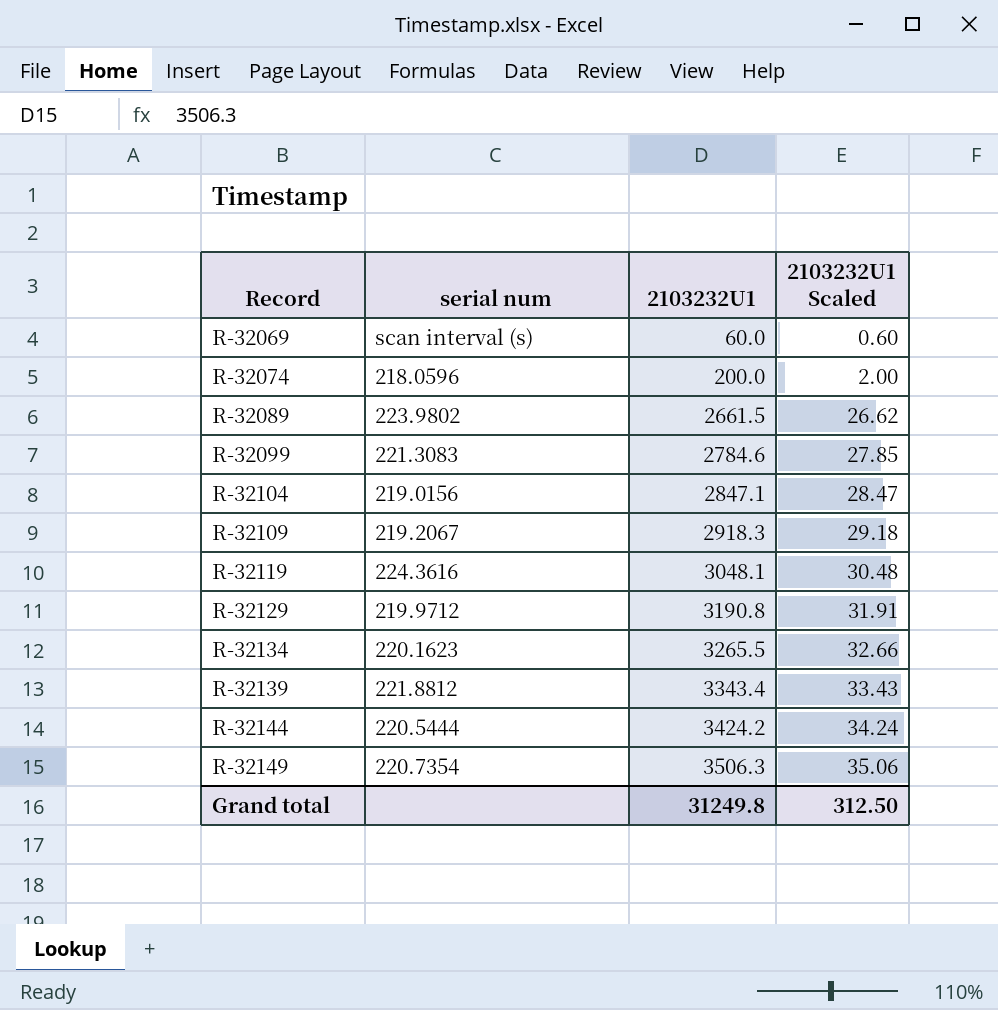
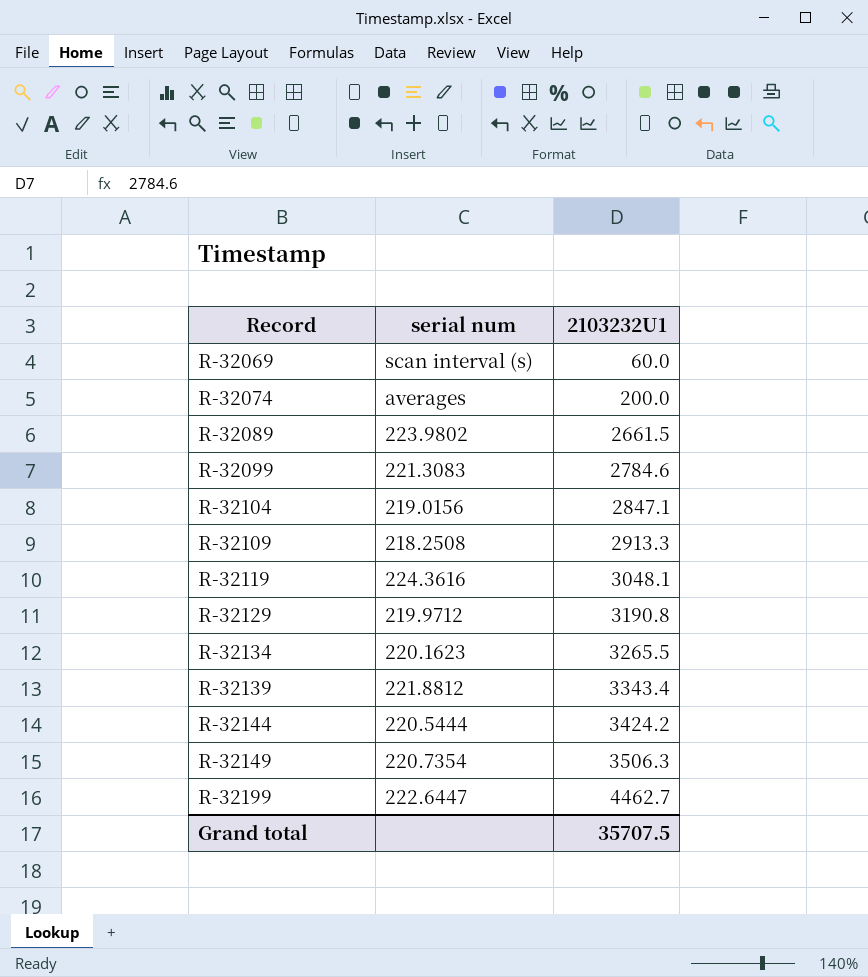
column 2103232U1 Scaled | formula: [2103232U1] * 0.01 -> none
R-32074 | serial num: 218.0596 -> averages
R-32109 | serial num: 219.2067 -> 218.2508
R-32109 | 2103232U1: 2918.3 -> 2913.3
row R-32199: none -> 222.6447 | 4462.7
Grand total | 2103232U1: 31249.8 -> 35707.5

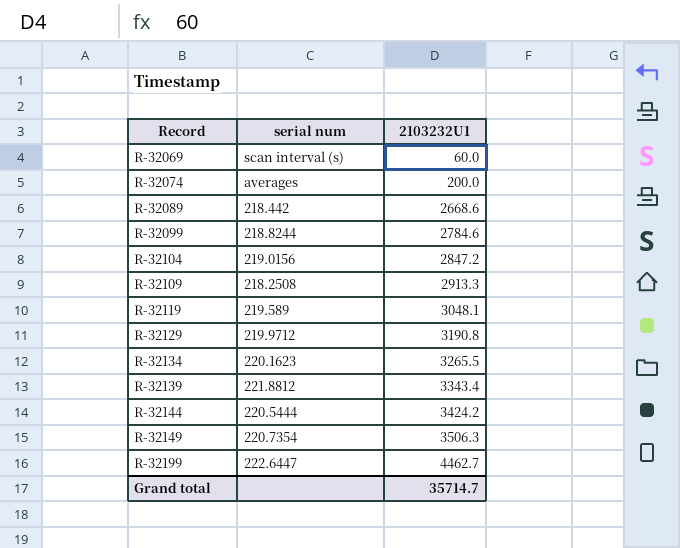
R-32089 | serial num: 223.9802 -> 218.442
R-32089 | 2103232U1: 2661.5 -> 2668.6
R-32099 | serial num: 221.3083 -> 218.8244
R-32104 | 2103232U1: 2847.1 -> 2847.2
R-32119 | serial num: 224.3616 -> 219.589
Grand total | 2103232U1: 35707.5 -> 35714.7

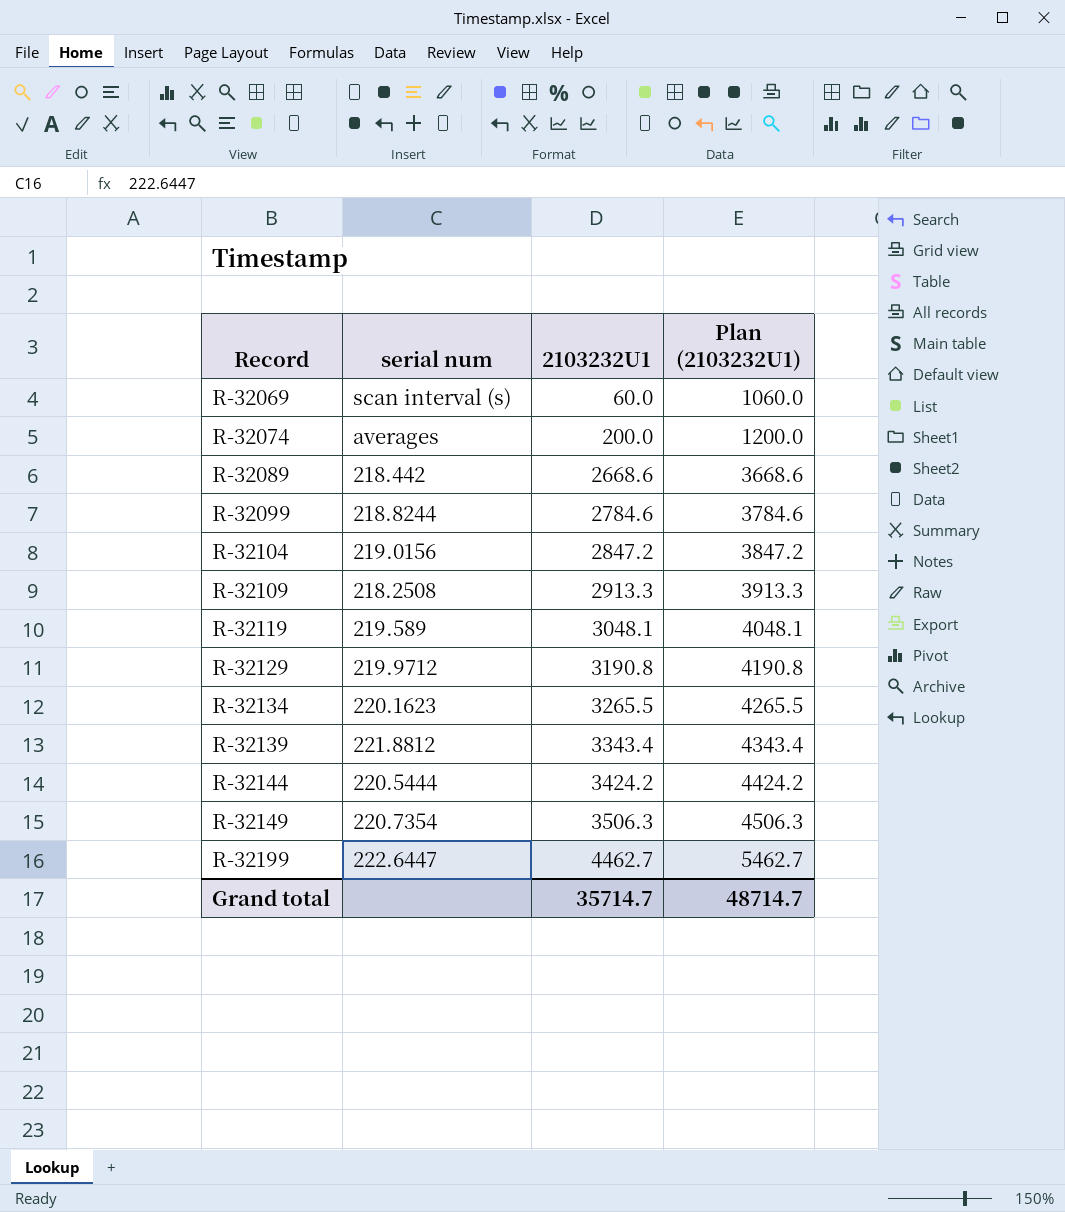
column Plan (2103232U1) | formula: none -> [2103232U1] + 1000

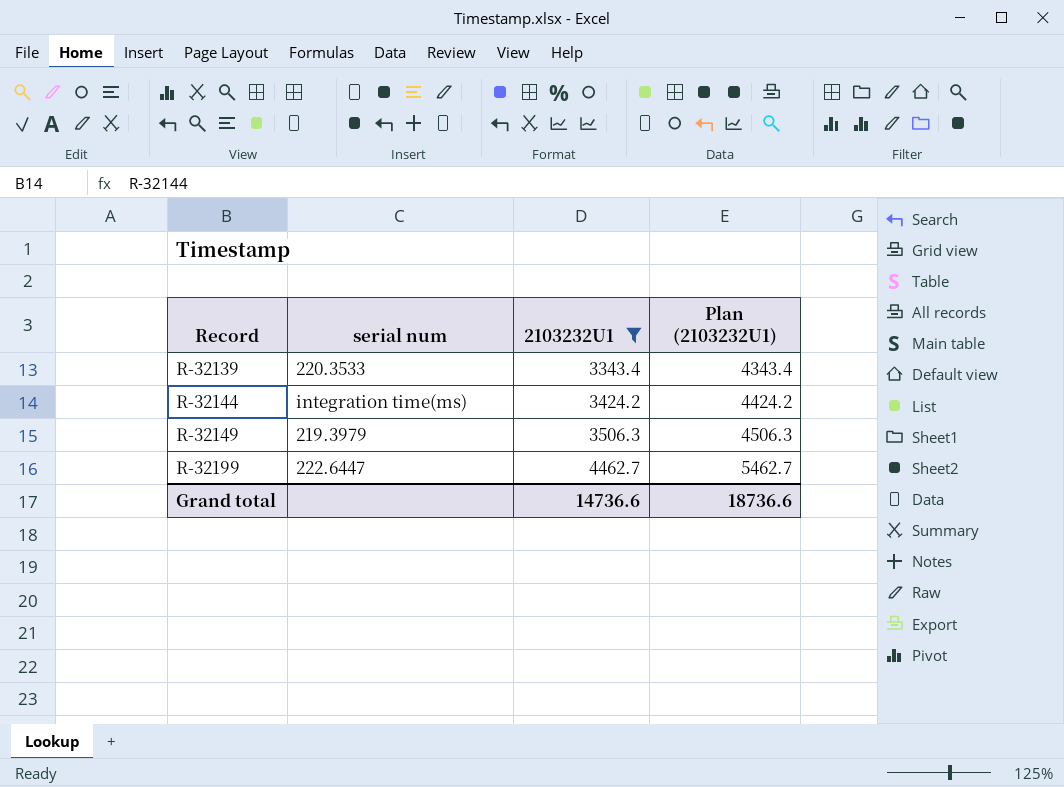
filter: none -> 2103232U1 >= 3343.4
R-32139 | serial num: 221.8812 -> 220.3533
R-32144 | serial num: 220.5444 -> integration time(ms)
R-32149 | serial num: 220.7354 -> 219.3979
Grand total | 2103232U1: 35714.7 -> 14736.6
Grand total | Plan (2103232U1): 48714.7 -> 18736.6

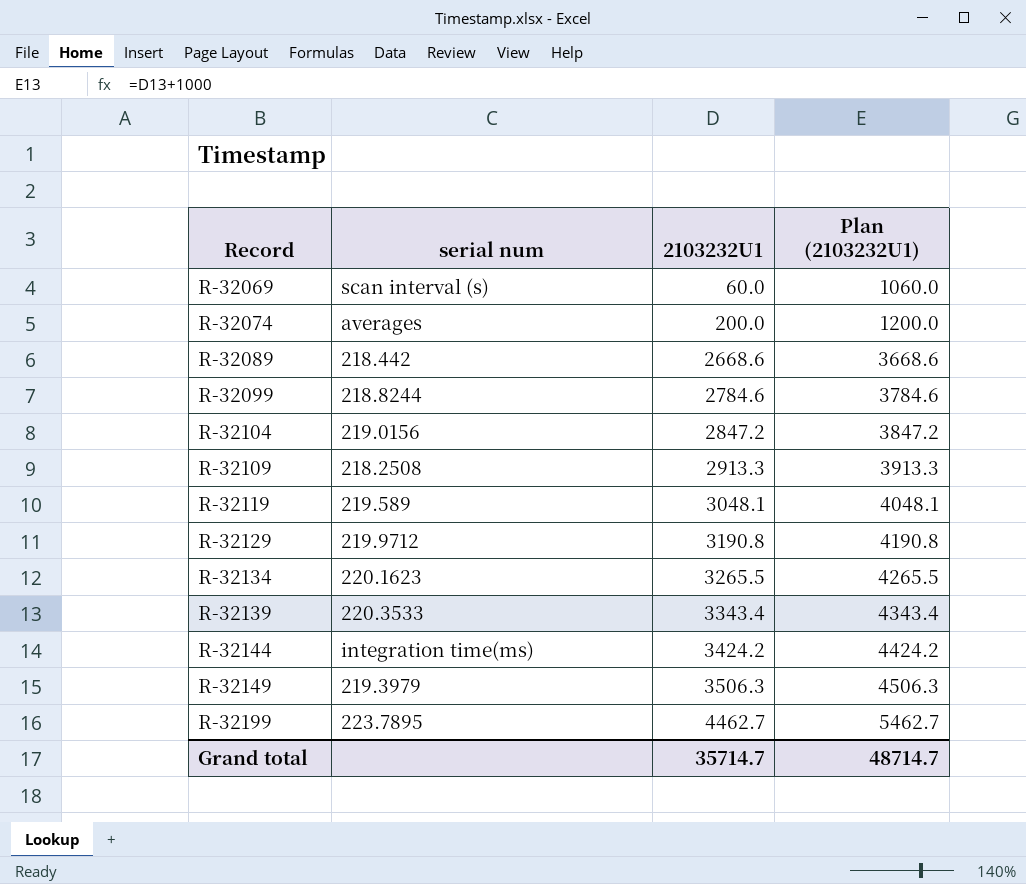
filter: 2103232U1 >= 3343.4 -> none
R-32199 | serial num: 222.6447 -> 223.7895
Grand total | 2103232U1: 14736.6 -> 35714.7
Grand total | Plan (2103232U1): 18736.6 -> 48714.7

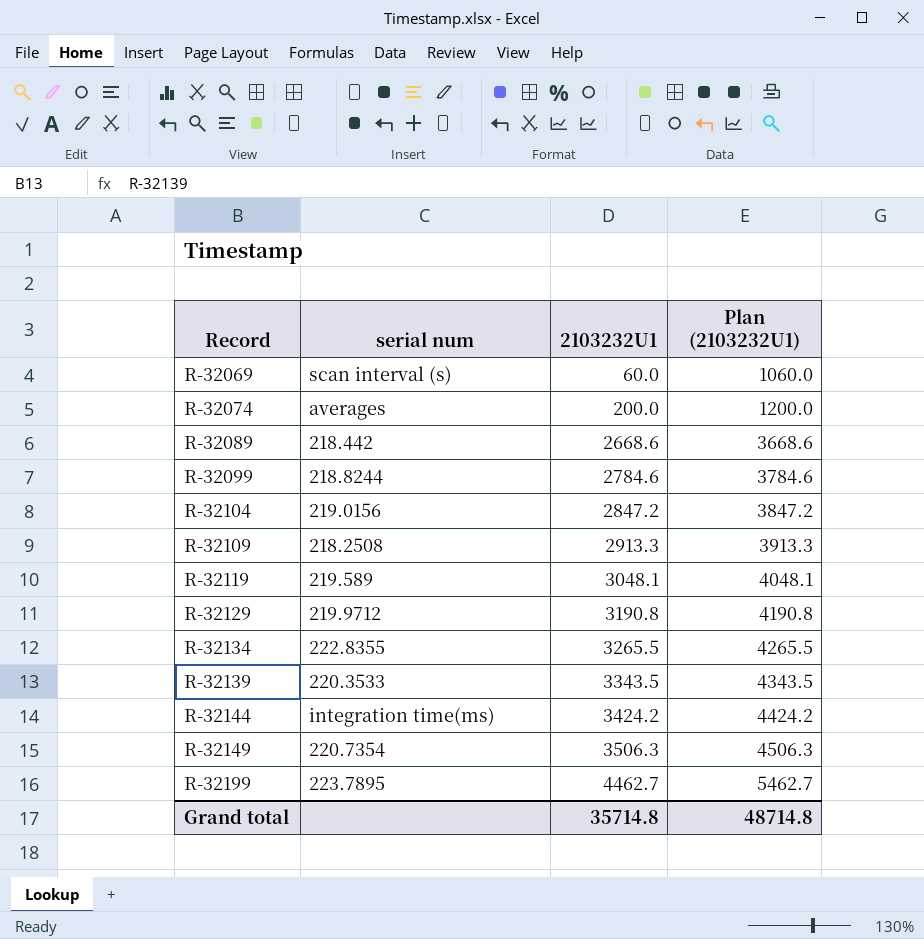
R-32134 | serial num: 220.1623 -> 222.8355
R-32139 | 2103232U1: 3343.4 -> 3343.5
R-32139 | Plan (2103232U1): 4343.4 -> 4343.5
R-32149 | serial num: 219.3979 -> 220.7354
Grand total | 2103232U1: 35714.7 -> 35714.8
Grand total | Plan (2103232U1): 48714.7 -> 48714.8

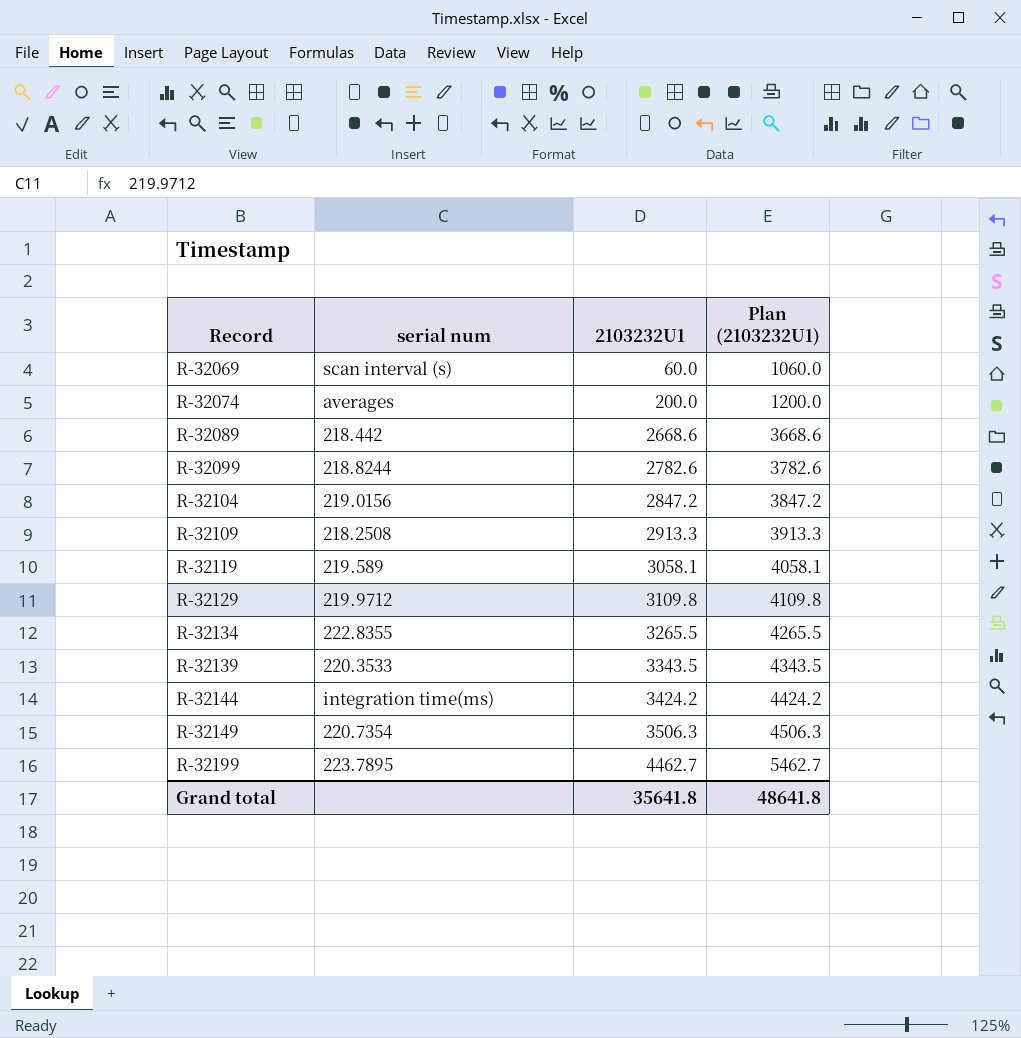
R-32099 | 2103232U1: 2784.6 -> 2782.6
R-32099 | Plan (2103232U1): 3784.6 -> 3782.6
R-32119 | 2103232U1: 3048.1 -> 3058.1
R-32119 | Plan (2103232U1): 4048.1 -> 4058.1
R-32129 | 2103232U1: 3190.8 -> 3109.8
R-32129 | Plan (2103232U1): 4190.8 -> 4109.8
Grand total | 2103232U1: 35714.8 -> 35641.8
Grand total | Plan (2103232U1): 48714.8 -> 48641.8

